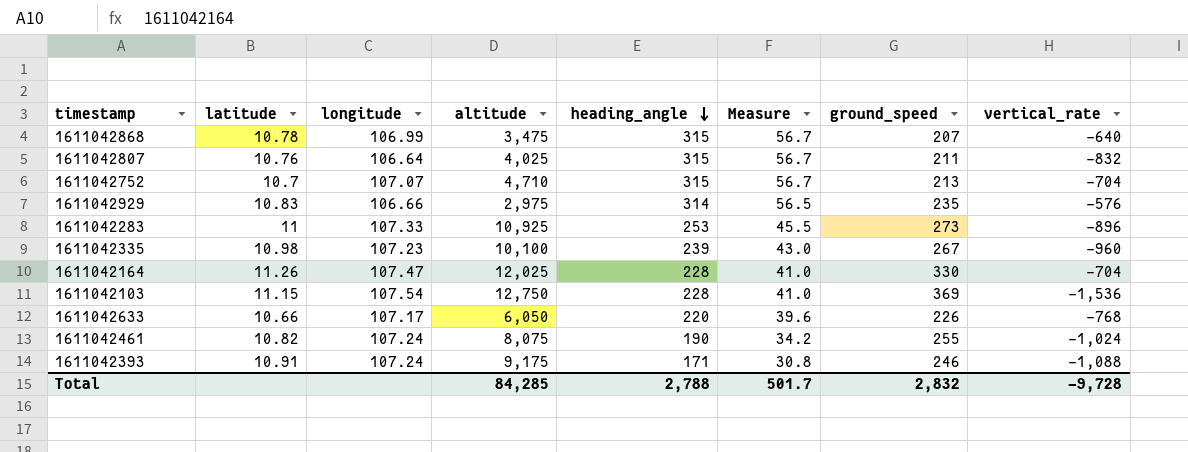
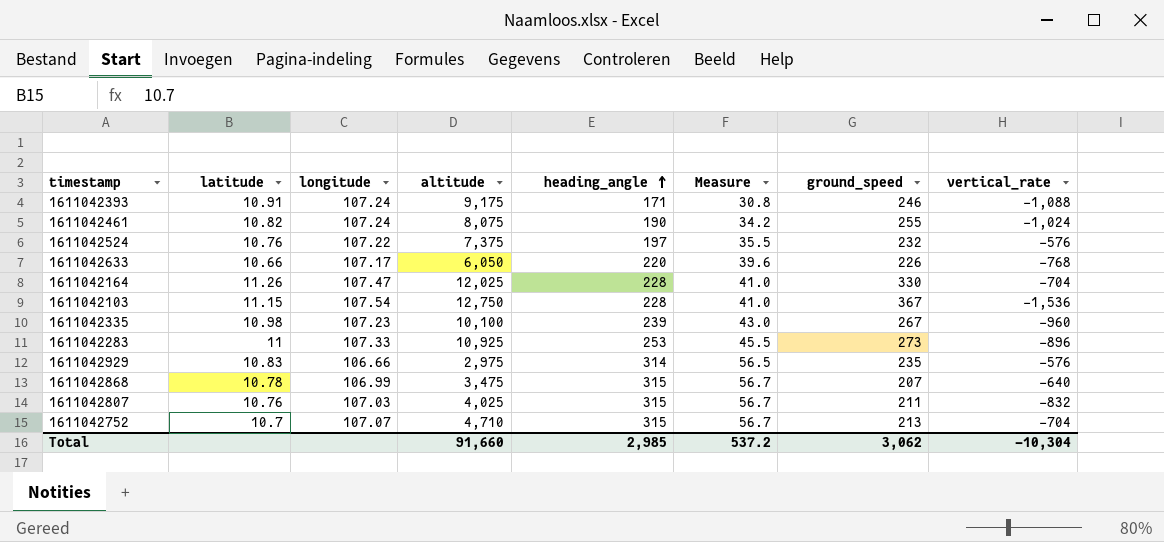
row order: heading_angle descending -> heading_angle ascending
row 1611042524: none -> 10.76 | 107.22 | 7,375 | 197 | 35.5 | 232 | -576
1611042103 | ground_speed: 369 -> 367
1611042807 | longitude: 106.64 -> 107.03
Total | altitude: 84,285 -> 91,660
Total | heading_angle: 2,788 -> 2,985
Total | Measure: 501.7 -> 537.2
Total | ground_speed: 2,832 -> 3,062
Total | vertical_rate: -9,728 -> -10,304

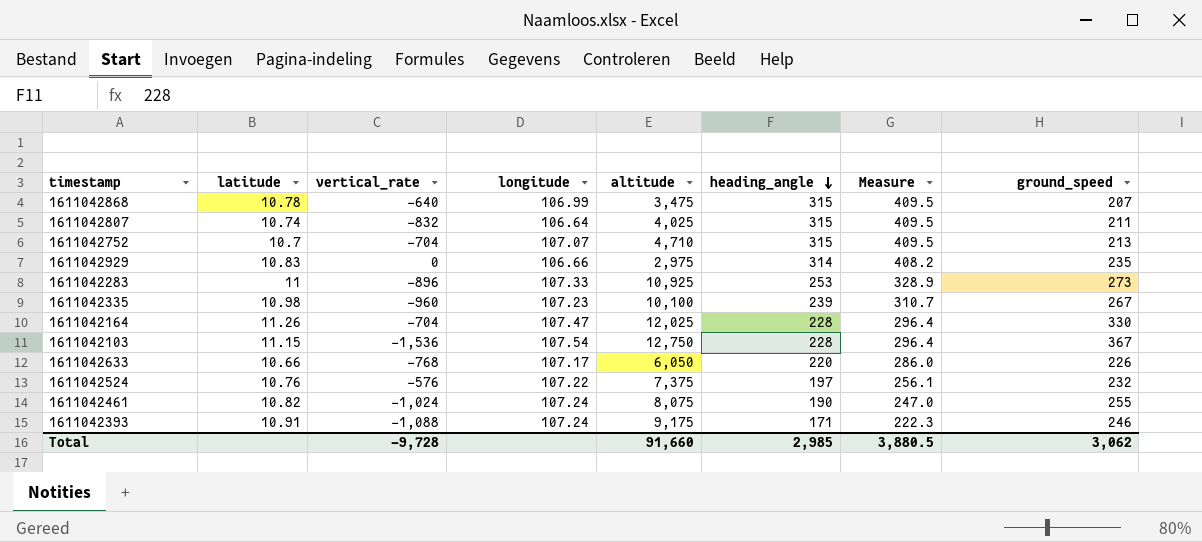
row order: heading_angle ascending -> heading_angle descending
column vertical_rate | position: 8 -> 3
column Measure | formula: [heading_angle] * 0.18 -> [heading_angle] * 1.3
1611042807 | latitude: 10.76 -> 10.74
1611042807 | longitude: 107.03 -> 106.64
1611042929 | vertical_rate: -576 -> 0
Total | vertical_rate: -10,304 -> -9,728
Total | Measure: 537.2 -> 3,880.5

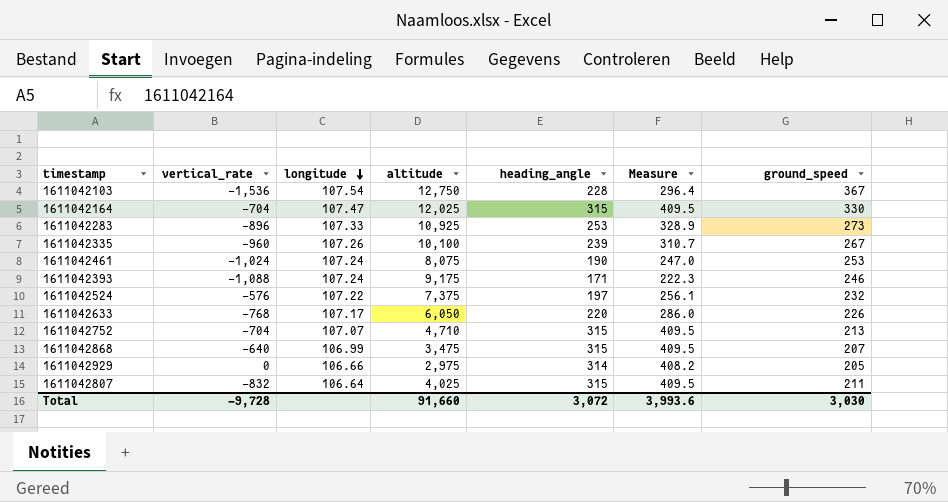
row order: heading_angle descending -> longitude descending
column latitude | position: 2 -> none
1611042164 | heading_angle: 228 -> 315
1611042164 | Measure: 296.4 -> 409.5
1611042335 | longitude: 107.23 -> 107.26
1611042461 | ground_speed: 255 -> 253
1611042929 | ground_speed: 235 -> 205
Total | heading_angle: 2,985 -> 3,072
Total | Measure: 3,880.5 -> 3,993.6
Total | ground_speed: 3,062 -> 3,030

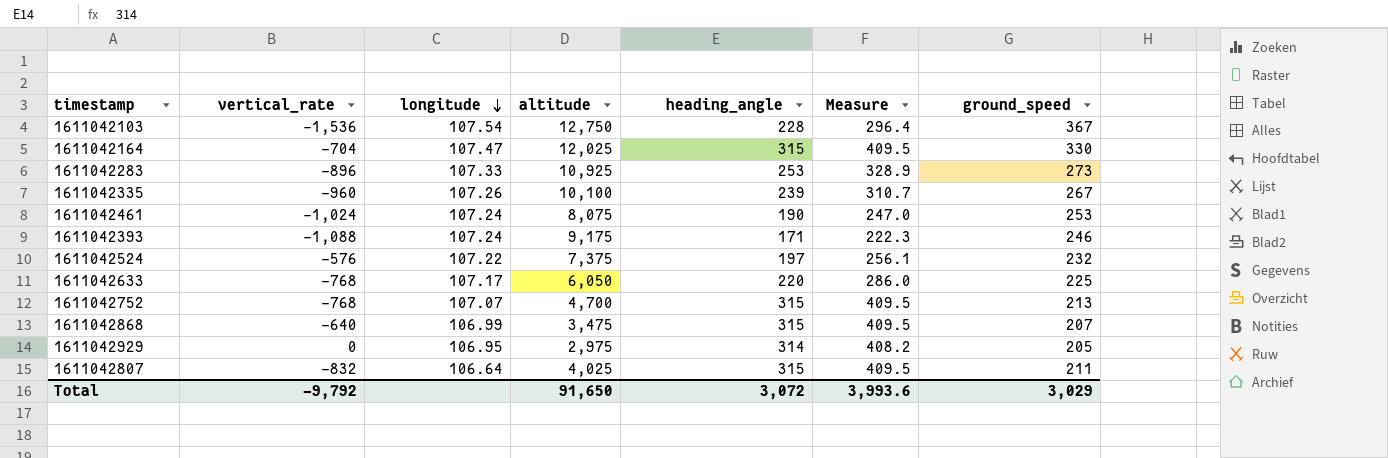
1611042633 | ground_speed: 226 -> 225
1611042752 | vertical_rate: -704 -> -768
1611042752 | altitude: 4,710 -> 4,700
1611042929 | longitude: 106.66 -> 106.95
Total | vertical_rate: -9,728 -> -9,792
Total | altitude: 91,660 -> 91,650
Total | ground_speed: 3,030 -> 3,029

